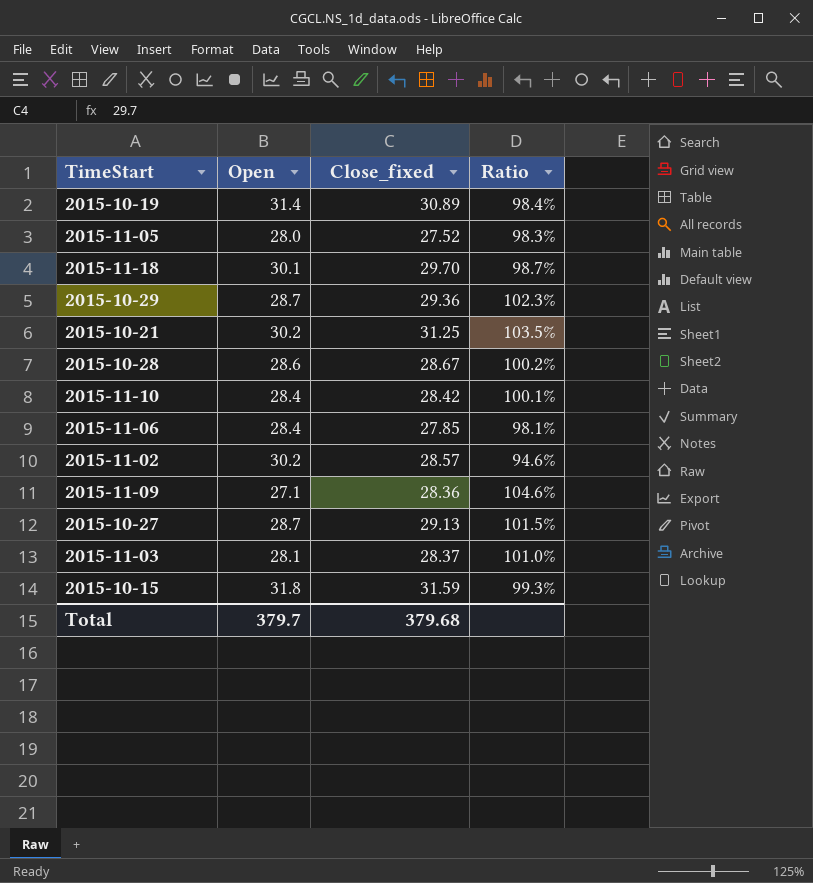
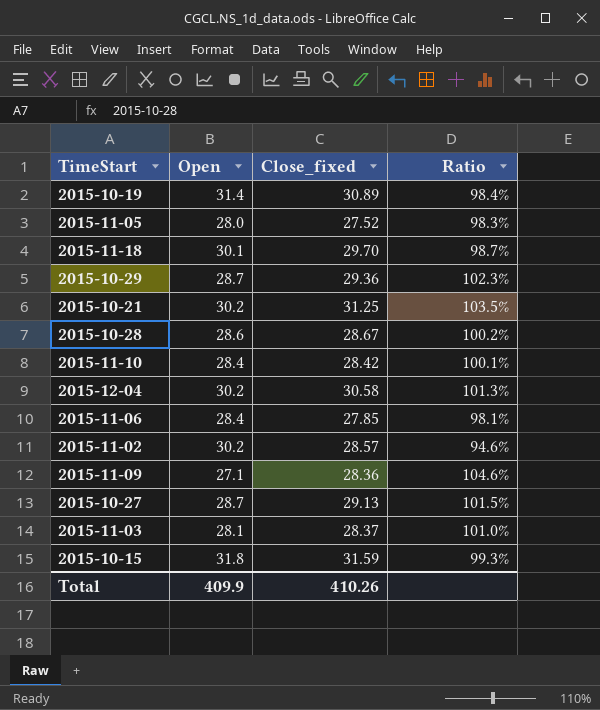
row 2015-12-04: none -> 30.2 | 30.58 | 101.3%
Total | Open: 379.7 -> 409.9
Total | Close_fixed: 379.68 -> 410.26

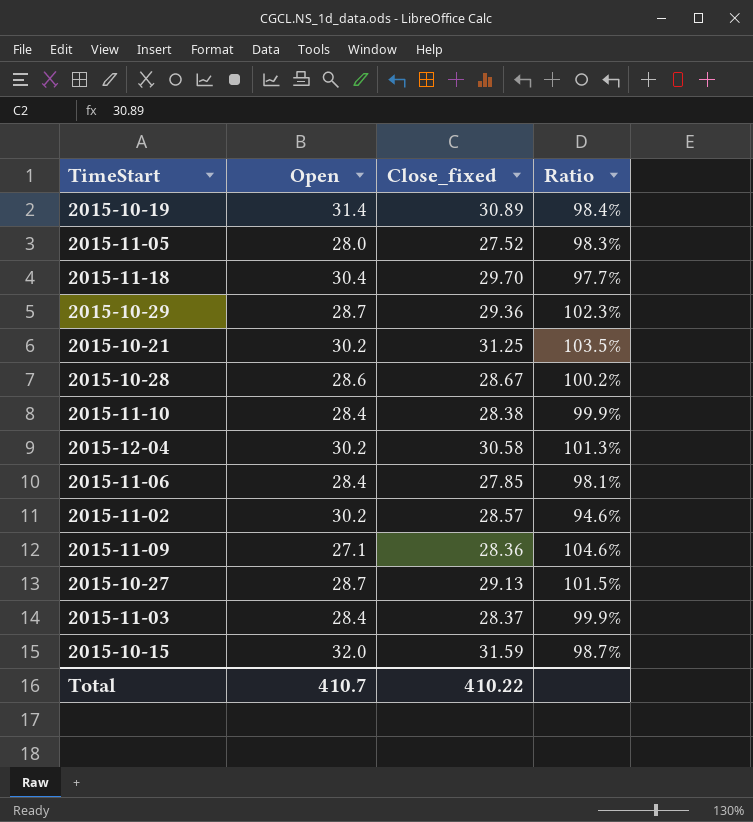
2015-11-18 | Open: 30.1 -> 30.4
2015-11-18 | Ratio: 98.7% -> 97.7%
2015-11-10 | Close_fixed: 28.42 -> 28.38
2015-11-10 | Ratio: 100.1% -> 99.9%
2015-11-03 | Open: 28.1 -> 28.4
2015-11-03 | Ratio: 101.0% -> 99.9%
2015-10-15 | Open: 31.8 -> 32.0
2015-10-15 | Ratio: 99.3% -> 98.7%
Total | Open: 409.9 -> 410.7
Total | Close_fixed: 410.26 -> 410.22

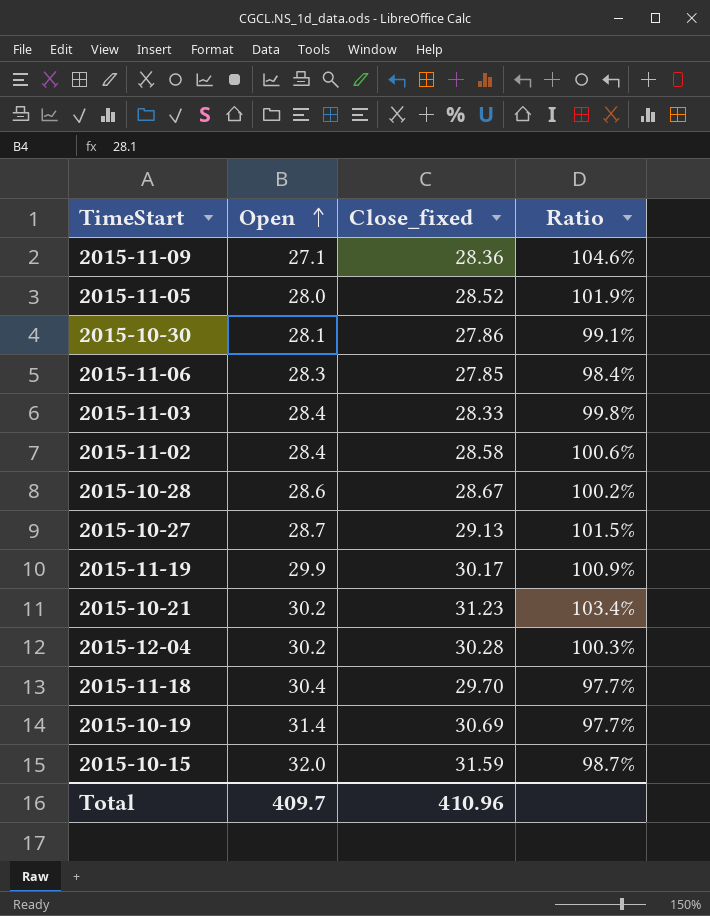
row order: none -> Open ascending
row 2015-10-29: 28.7 | 29.36 | 102.3% -> none
row 2015-11-10: 28.4 | 28.38 | 99.9% -> none
2015-11-05 | Close_fixed: 27.52 -> 28.52
2015-11-05 | Ratio: 98.3% -> 101.9%
row 2015-10-30: none -> 28.1 | 27.86 | 99.1%
2015-11-06 | Open: 28.4 -> 28.3
2015-11-06 | Ratio: 98.1% -> 98.4%
2015-11-03 | Close_fixed: 28.37 -> 28.33
2015-11-03 | Ratio: 99.9% -> 99.8%
2015-11-02 | Open: 30.2 -> 28.4
2015-11-02 | Close_fixed: 28.57 -> 28.58
2015-11-02 | Ratio: 94.6% -> 100.6%
row 2015-11-19: none -> 29.9 | 30.17 | 100.9%
2015-10-21 | Close_fixed: 31.25 -> 31.23
2015-10-21 | Ratio: 103.5% -> 103.4%
2015-12-04 | Close_fixed: 30.58 -> 30.28
2015-12-04 | Ratio: 101.3% -> 100.3%
2015-10-19 | Close_fixed: 30.89 -> 30.69
2015-10-19 | Ratio: 98.4% -> 97.7%
Total | Open: 410.7 -> 409.7
Total | Close_fixed: 410.22 -> 410.96

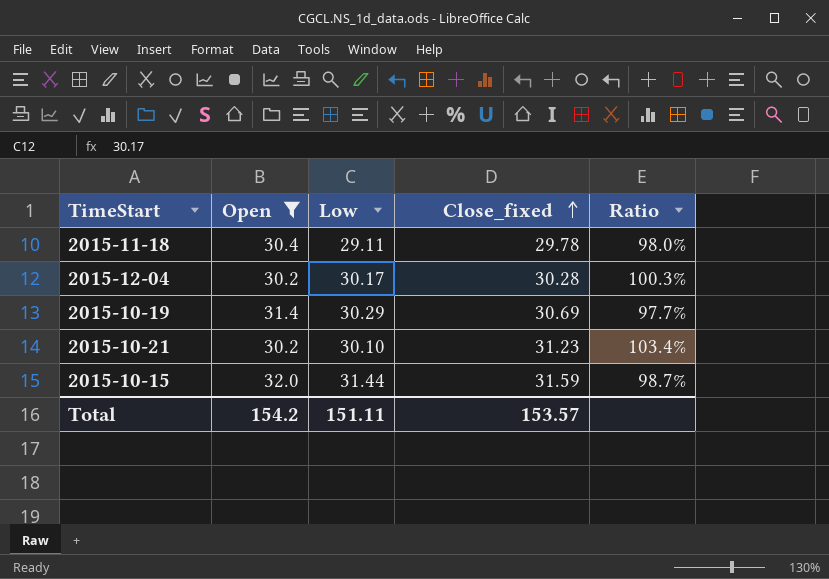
filter: none -> Open >= 30.2
row order: Open ascending -> Close_fixed ascending
column Low | position: none -> 3
2015-11-18 | Close_fixed: 29.70 -> 29.78
2015-11-18 | Ratio: 97.7% -> 98.0%
Total | Open: 409.7 -> 154.2
Total | Close_fixed: 410.96 -> 153.57

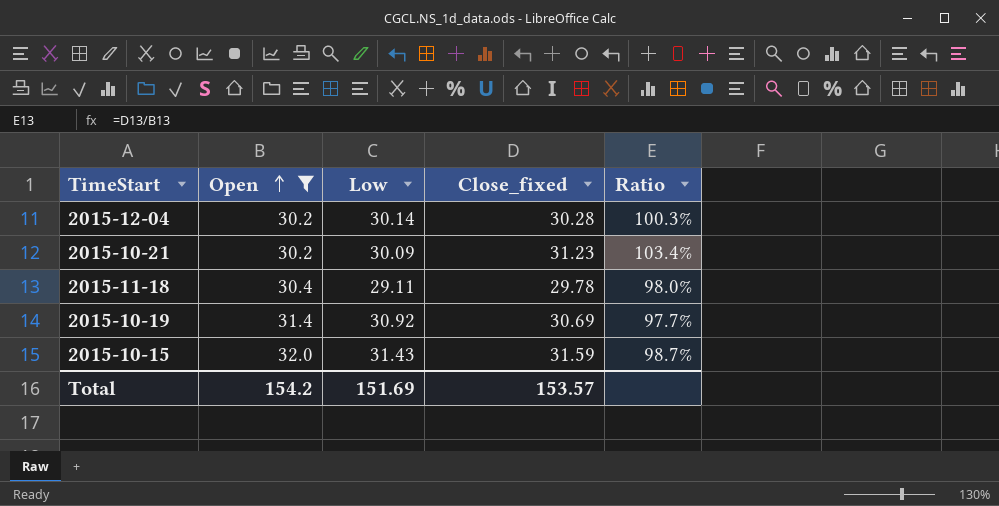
row order: Close_fixed ascending -> Open ascending
2015-12-04 | Low: 30.17 -> 30.14
2015-10-21 | Low: 30.10 -> 30.09
2015-10-19 | Low: 30.29 -> 30.92
2015-10-15 | Low: 31.44 -> 31.43
Total | Low: 151.11 -> 151.69

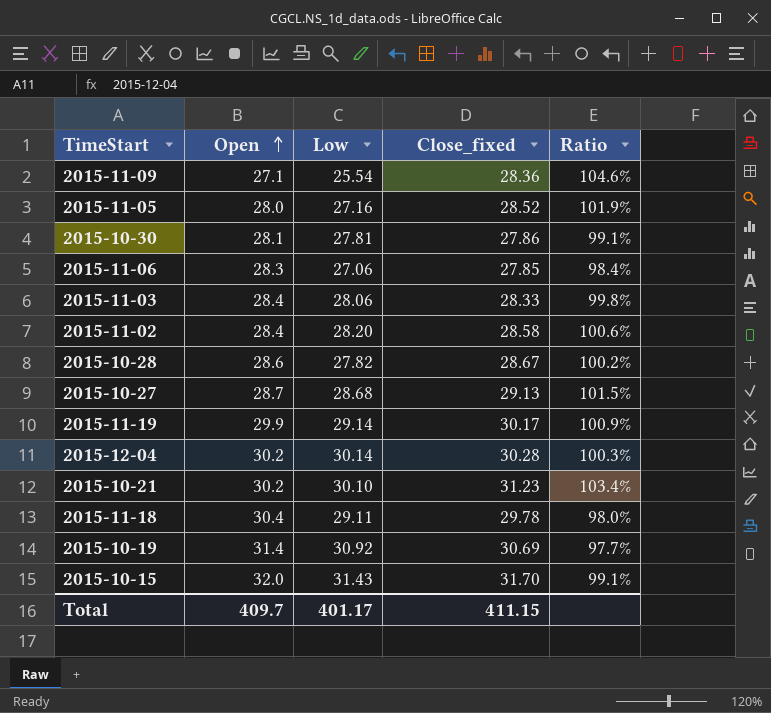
filter: Open >= 30.2 -> none
2015-10-21 | Low: 30.09 -> 30.10
2015-10-15 | Close_fixed: 31.59 -> 31.70
2015-10-15 | Ratio: 98.7% -> 99.1%
Total | Open: 154.2 -> 409.7
Total | Low: 151.69 -> 401.17
Total | Close_fixed: 153.57 -> 411.15

